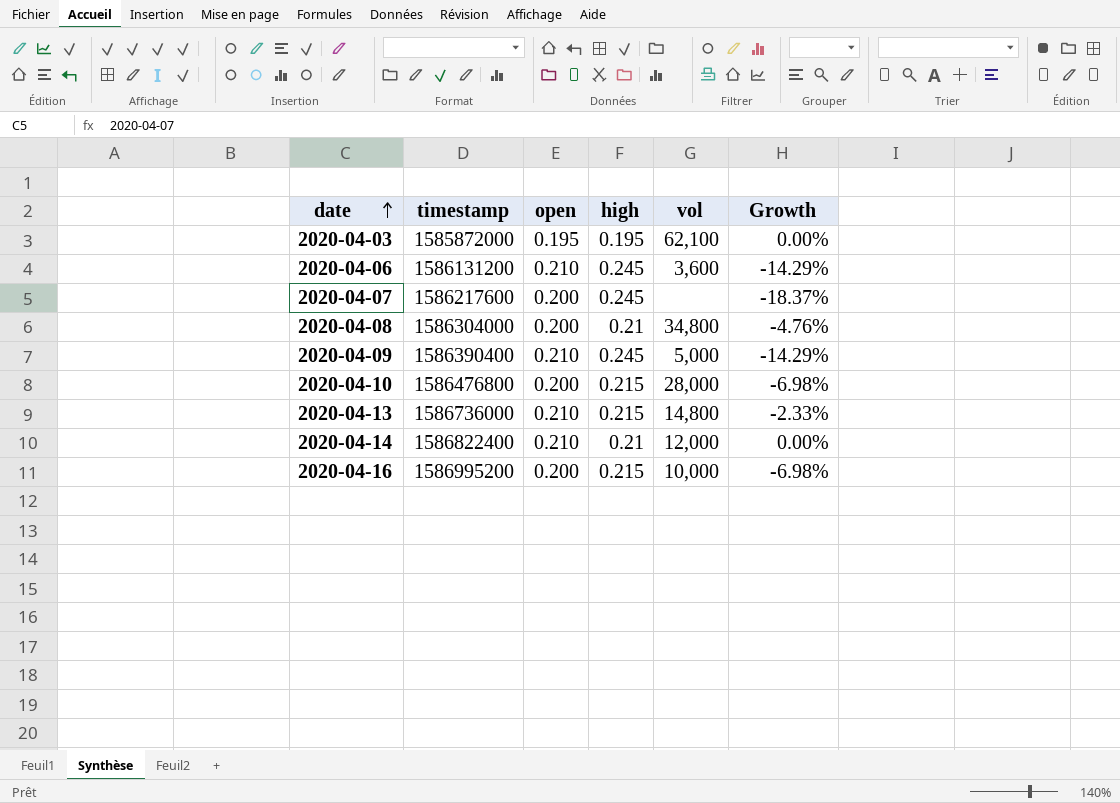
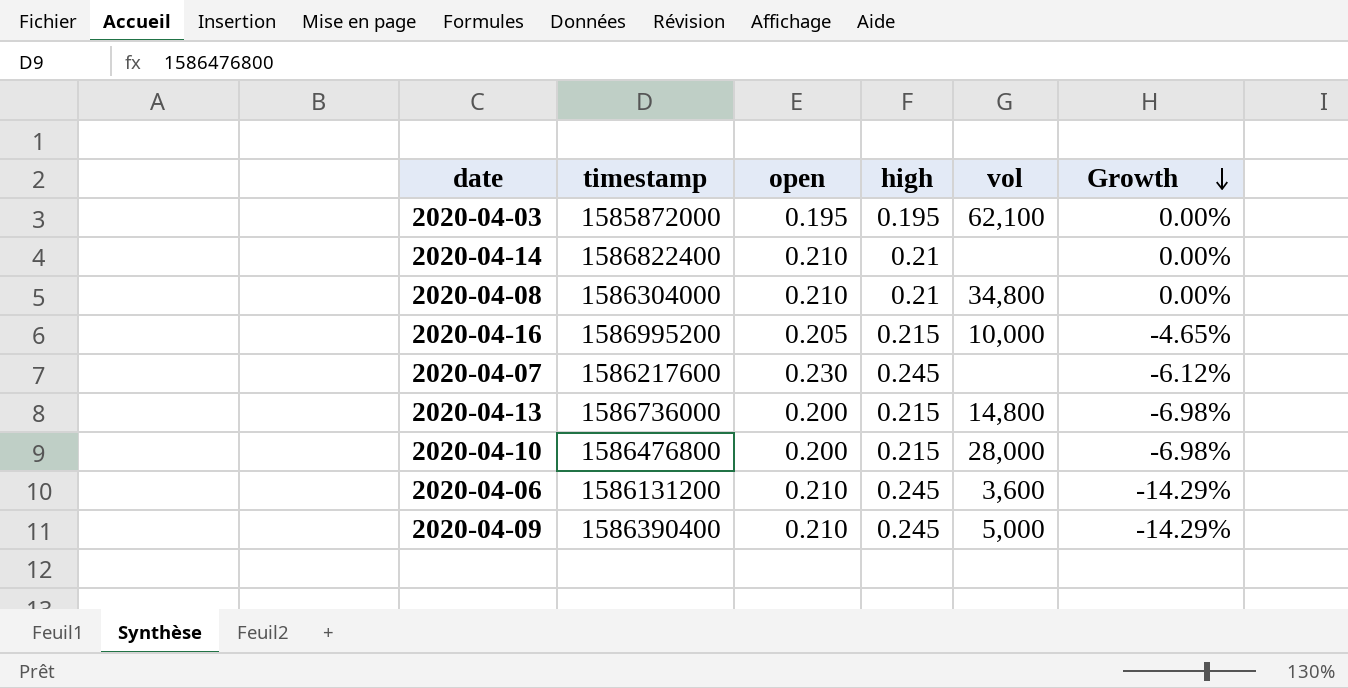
row order: date ascending -> Growth descending
2020-04-14 | vol: 12,000 -> none
2020-04-08 | open: 0.200 -> 0.210
2020-04-08 | Growth: -4.76% -> 0.00%
2020-04-16 | open: 0.200 -> 0.205
2020-04-16 | Growth: -6.98% -> -4.65%
2020-04-07 | open: 0.200 -> 0.230
2020-04-07 | Growth: -18.37% -> -6.12%
2020-04-13 | open: 0.210 -> 0.200
2020-04-13 | Growth: -2.33% -> -6.98%

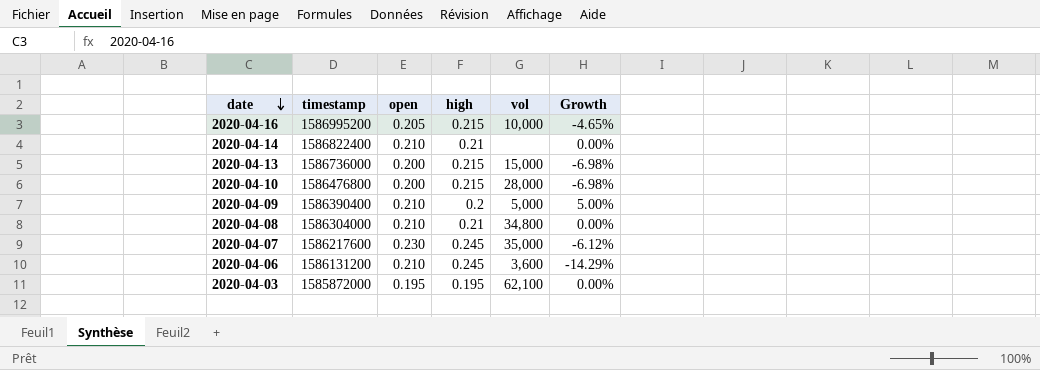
row order: Growth descending -> date descending
2020-04-13 | vol: 14,800 -> 15,000
2020-04-09 | high: 0.245 -> 0.2
2020-04-09 | Growth: -14.29% -> 5.00%
2020-04-07 | vol: none -> 35,000

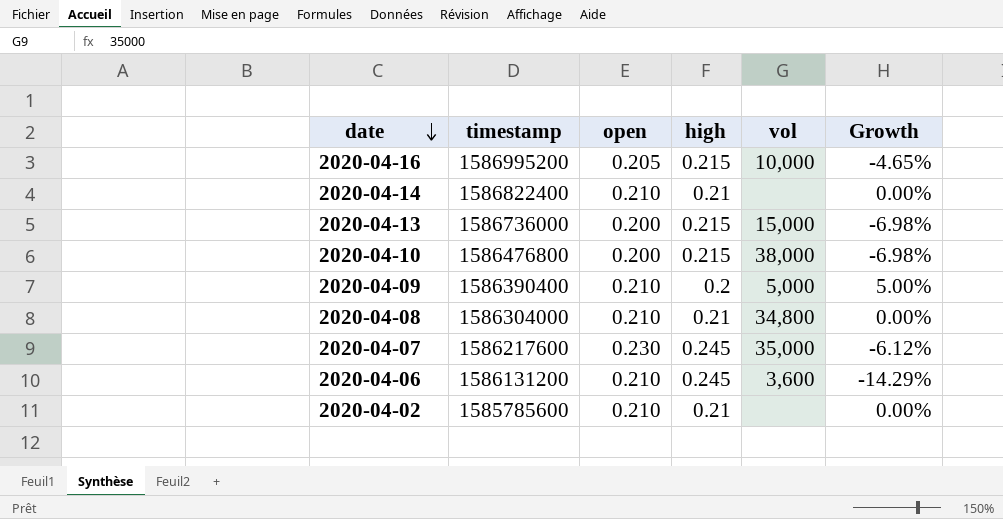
row 2020-04-03: 1585872000 | 0.195 | 0.195 | 62,100 | 0.00% -> none
2020-04-10 | vol: 28,000 -> 38,000
row 2020-04-02: none -> 1585785600 | 0.210 | 0.21 | none | 0.00%

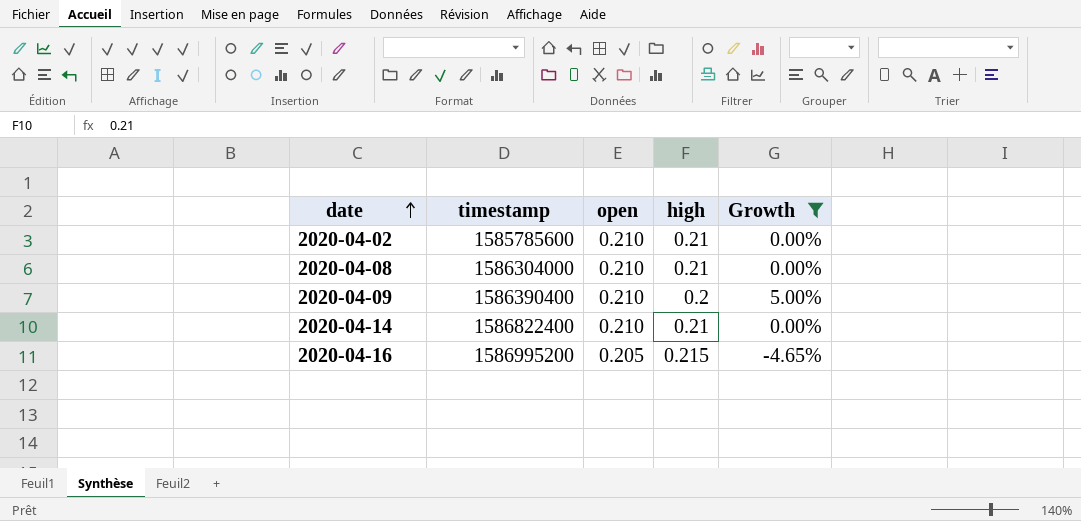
filter: none -> Growth >= -4.65%
row order: date descending -> date ascending
column vol | position: 5 -> none

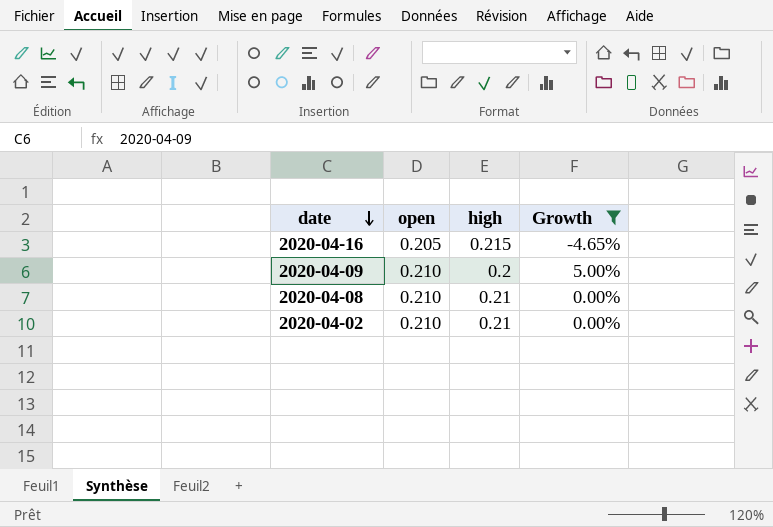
row order: date ascending -> date descending
column timestamp | position: 2 -> none
row 2020-04-14: 1586822400 | 0.210 | 0.21 | 0.00% -> none

